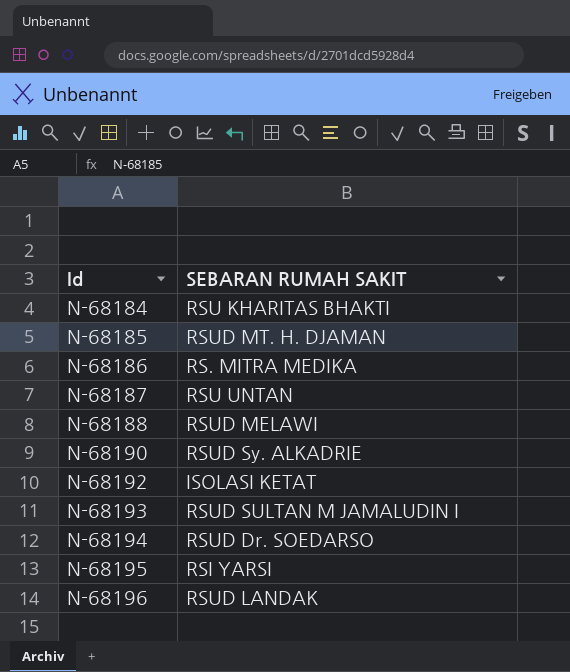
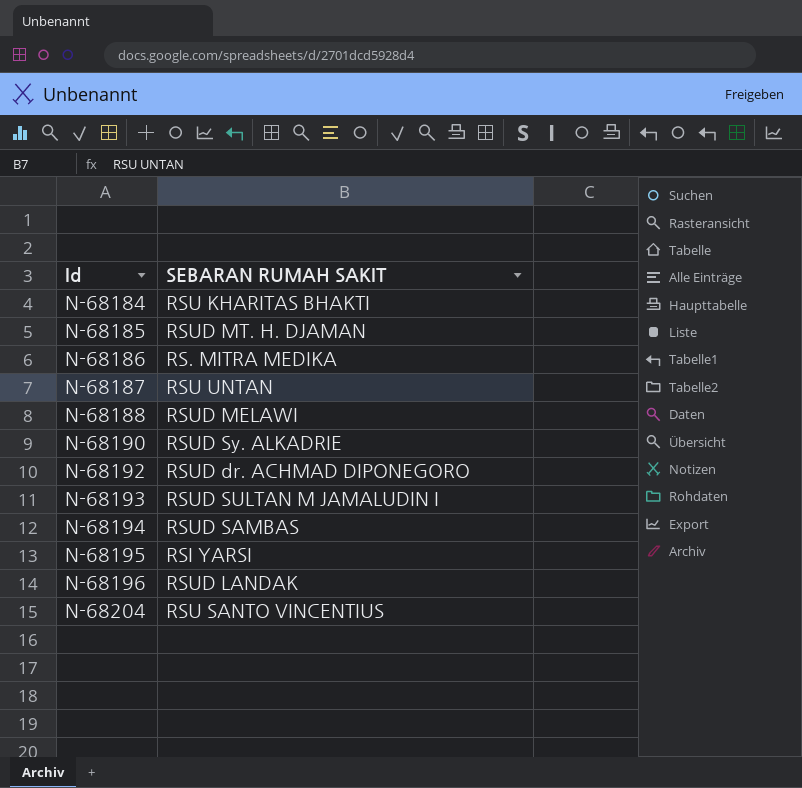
N-68192 | SEBARAN RUMAH SAKIT: ISOLASI KETAT -> RSUD dr. ACHMAD DIPONEGORO
N-68194 | SEBARAN RUMAH SAKIT: RSUD Dr. SOEDARSO -> RSUD SAMBAS
row N-68204: none -> RSU SANTO VINCENTIUS

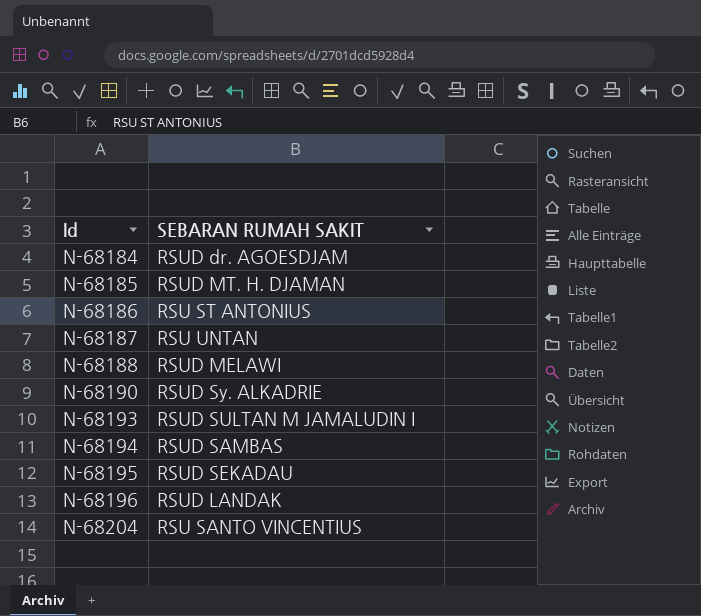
row N-68192: RSUD dr. ACHMAD DIPONEGORO -> none
N-68184 | SEBARAN RUMAH SAKIT: RSU KHARITAS BHAKTI -> RSUD dr. AGOESDJAM
N-68186 | SEBARAN RUMAH SAKIT: RS. MITRA MEDIKA -> RSU ST ANTONIUS
N-68195 | SEBARAN RUMAH SAKIT: RSI YARSI -> RSUD SEKADAU

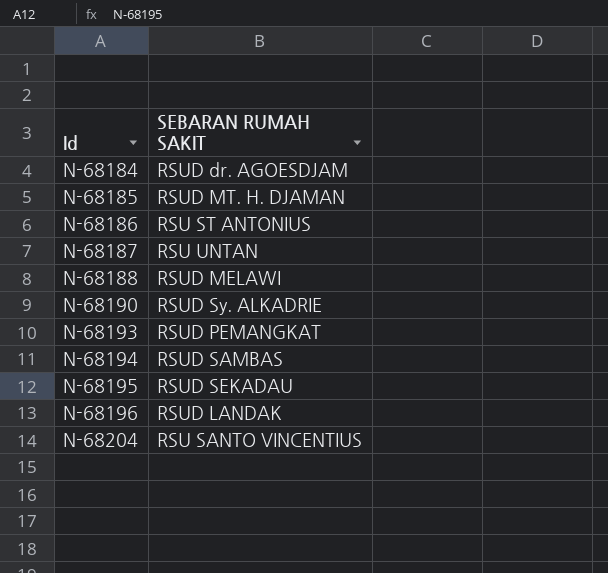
N-68193 | SEBARAN RUMAH SAKIT: RSUD SULTAN M JAMALUDIN I -> RSUD PEMANGKAT

